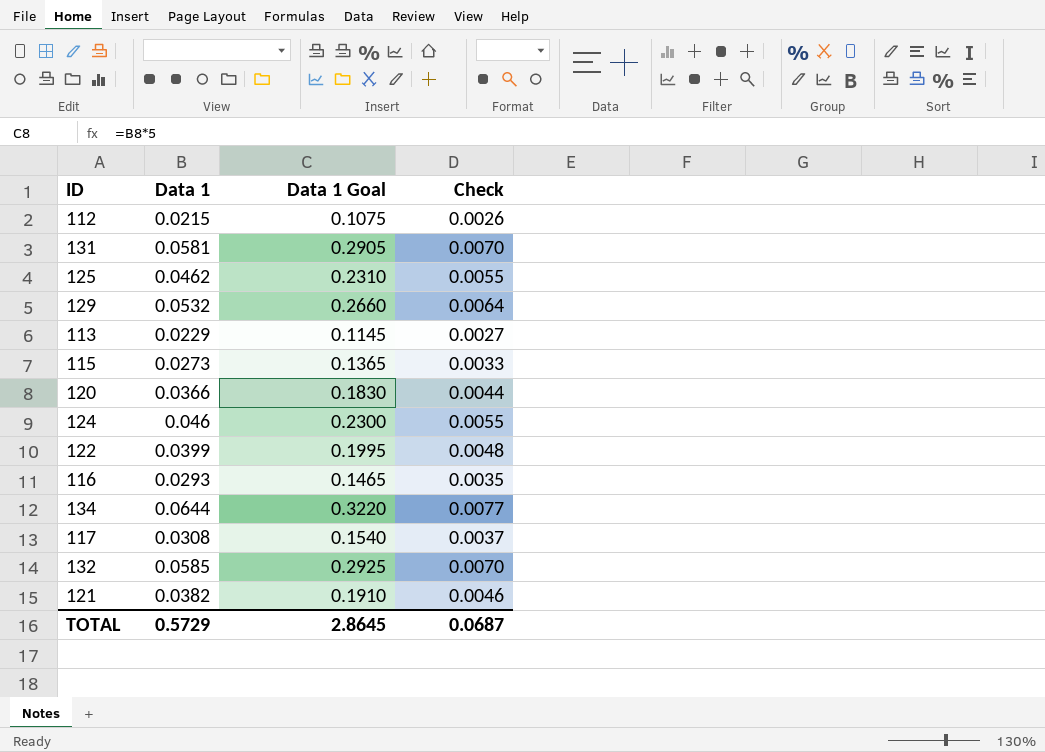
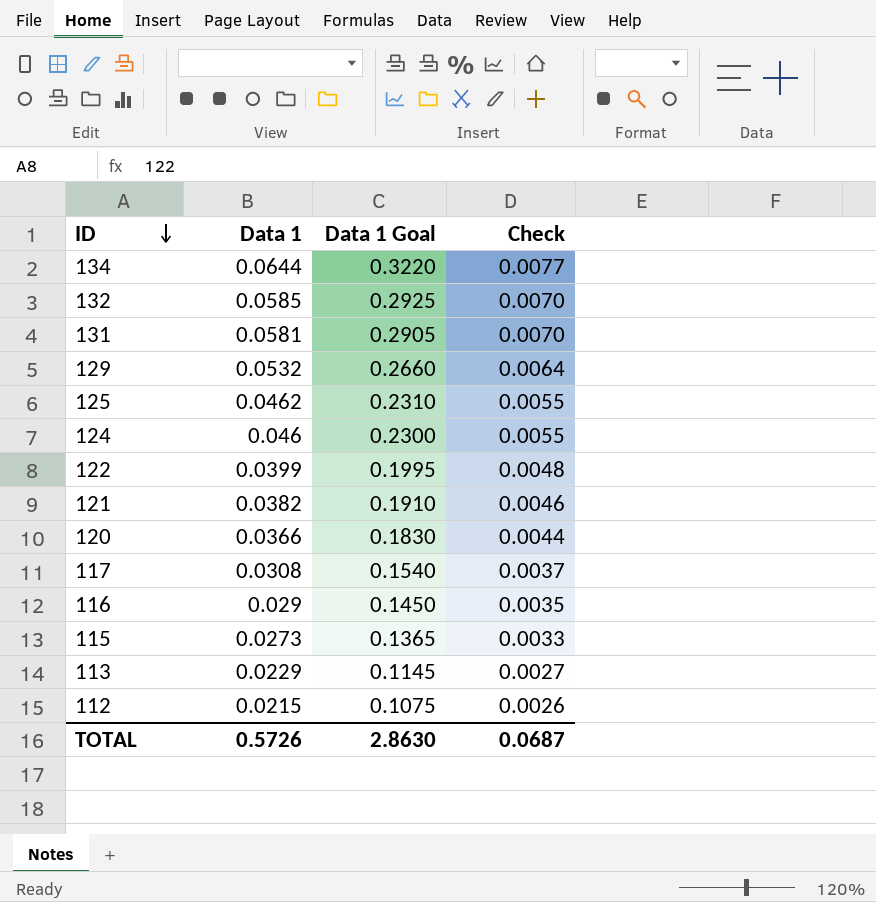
row order: none -> ID descending
116 | Data 1: 0.0293 -> 0.029
116 | Data 1 Goal: 0.1465 -> 0.1450
TOTAL | Data 1: 0.5729 -> 0.5726
TOTAL | Data 1 Goal: 2.8645 -> 2.8630

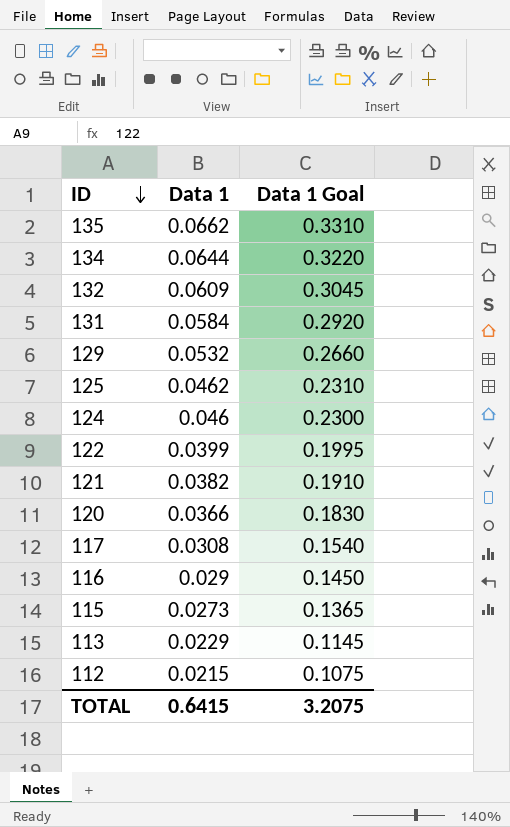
column Check | formula: [Data 1] * 0.12 -> none
row 135: none -> 0.0662 | 0.3310
132 | Data 1: 0.0585 -> 0.0609
132 | Data 1 Goal: 0.2925 -> 0.3045
131 | Data 1: 0.0581 -> 0.0584
131 | Data 1 Goal: 0.2905 -> 0.2920
TOTAL | Data 1: 0.5726 -> 0.6415
TOTAL | Data 1 Goal: 2.8630 -> 3.2075

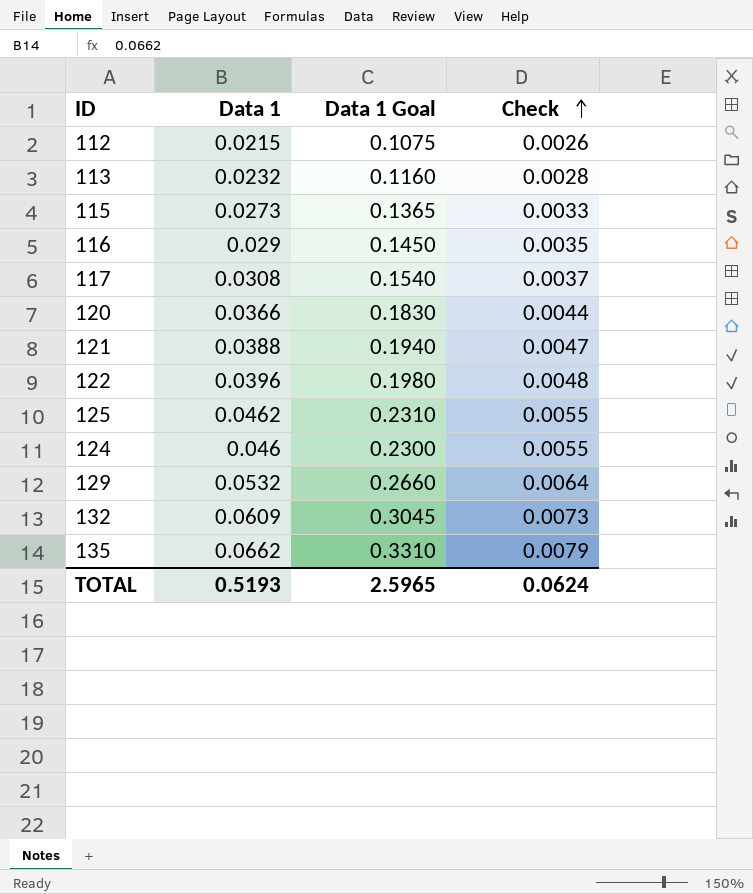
row order: ID descending -> Check ascending
column Check | formula: none -> [Data 1] * 0.12
row 134: 0.0644 | 0.3220 -> none
row 131: 0.0584 | 0.2920 -> none
113 | Data 1: 0.0229 -> 0.0232
113 | Data 1 Goal: 0.1145 -> 0.1160
121 | Data 1: 0.0382 -> 0.0388
121 | Data 1 Goal: 0.1910 -> 0.1940
122 | Data 1: 0.0399 -> 0.0396
122 | Data 1 Goal: 0.1995 -> 0.1980
TOTAL | Data 1: 0.6415 -> 0.5193
TOTAL | Data 1 Goal: 3.2075 -> 2.5965

